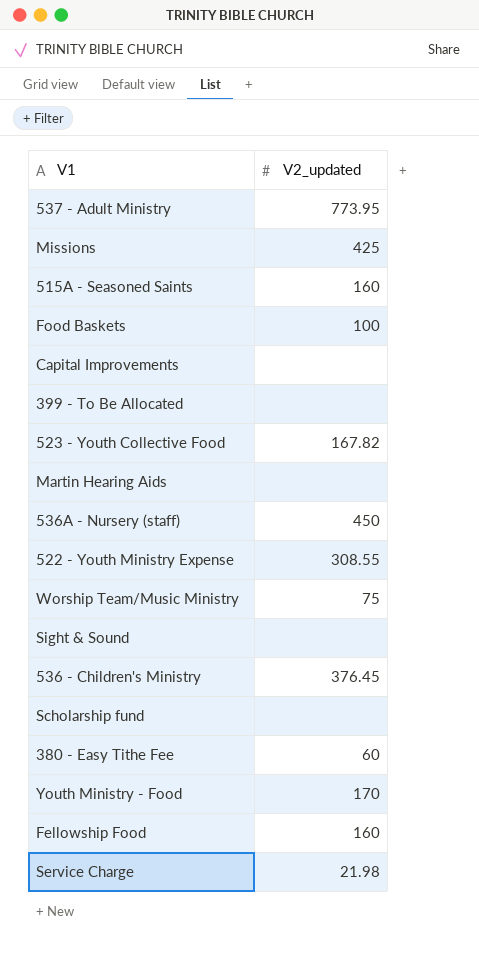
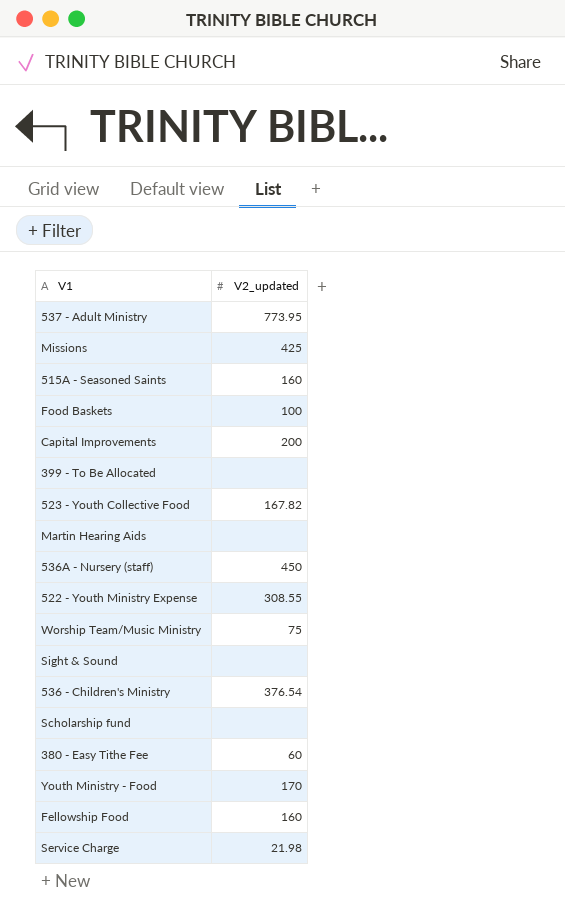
Capital Improvements | V2_updated: none -> 200
536 - Children's Ministry | V2_updated: 376.45 -> 376.54

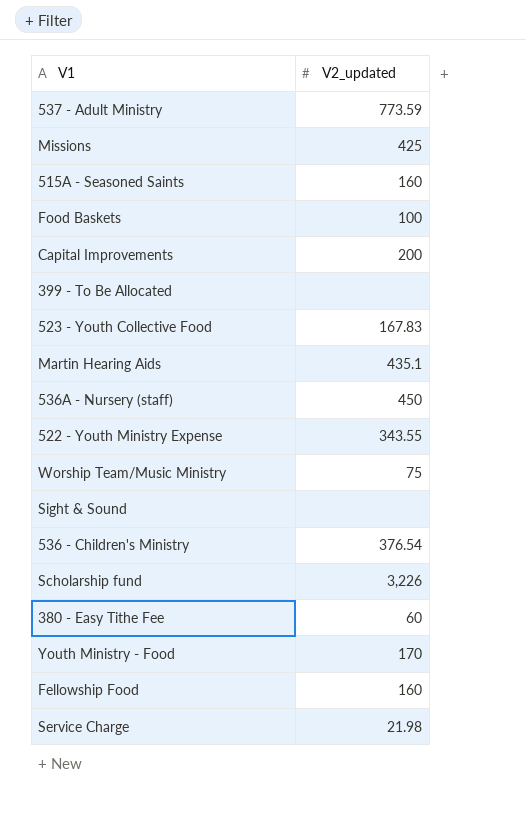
537 - Adult Ministry | V2_updated: 773.95 -> 773.59
523 - Youth Collective Food | V2_updated: 167.82 -> 167.83
Martin Hearing Aids | V2_updated: none -> 435.1
522 - Youth Ministry Expense | V2_updated: 308.55 -> 343.55
Scholarship fund | V2_updated: none -> 3,226

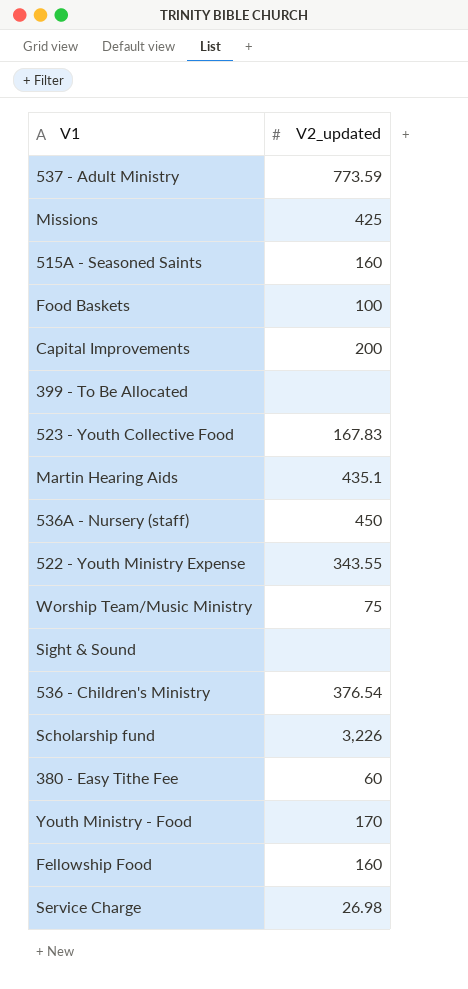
Service Charge | V2_updated: 21.98 -> 26.98

